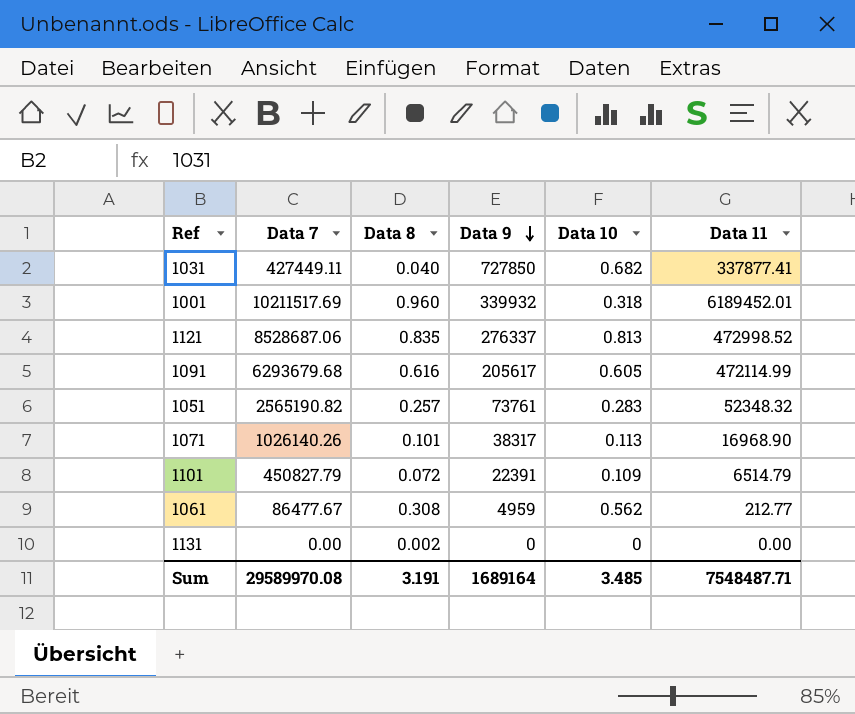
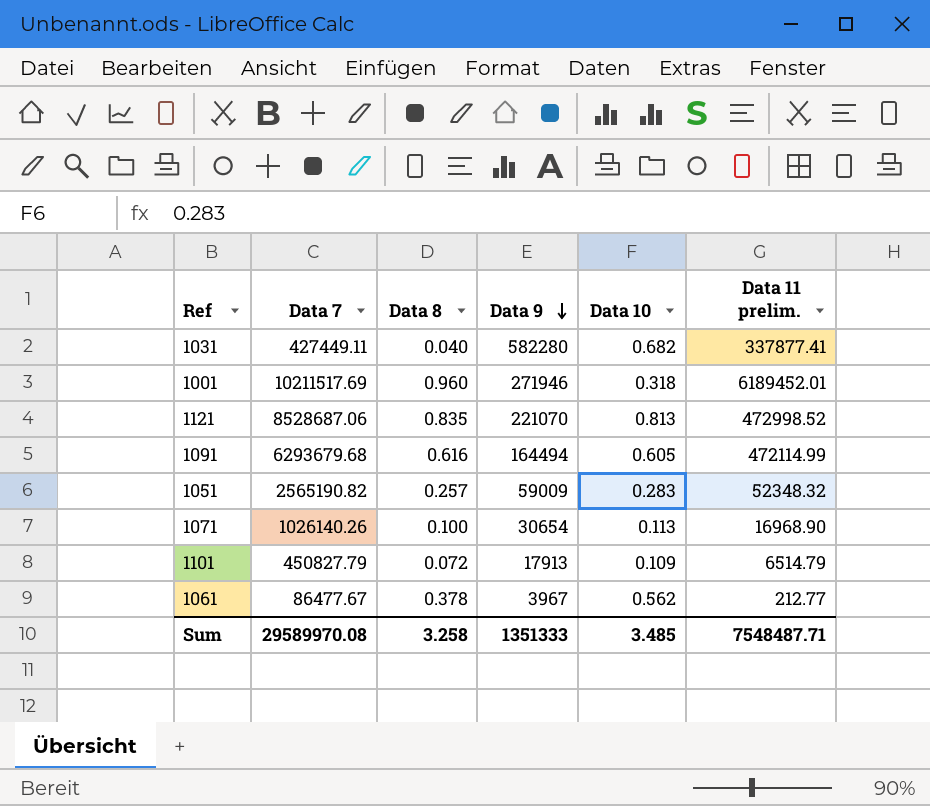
column name: Data 11 -> Data 11 prelim.
row 1131: 0.00 | 0.002 | 0 | 0 | 0.00 -> none
1031 | Data 9: 727850 -> 582280
1001 | Data 9: 339932 -> 271946
1121 | Data 9: 276337 -> 221070
1091 | Data 9: 205617 -> 164494
1051 | Data 9: 73761 -> 59009
1071 | Data 8: 0.101 -> 0.100
1071 | Data 9: 38317 -> 30654
1101 | Data 9: 22391 -> 17913
1061 | Data 8: 0.308 -> 0.378
1061 | Data 9: 4959 -> 3967
Sum | Data 8: 3.191 -> 3.258
Sum | Data 9: 1689164 -> 1351333

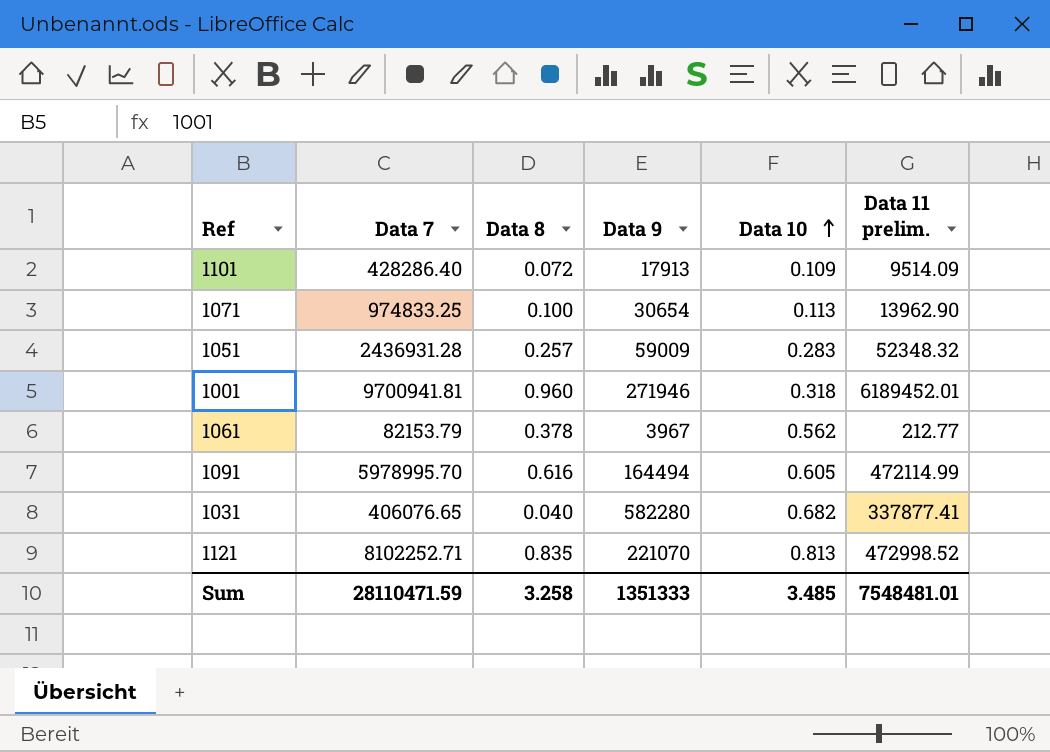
row order: Data 9 descending -> Data 10 ascending
1101 | Data 7: 450827.79 -> 428286.40
1101 | Data 11 prelim.: 6514.79 -> 9514.09
1071 | Data 7: 1026140.26 -> 974833.25
1071 | Data 11 prelim.: 16968.90 -> 13962.90
1051 | Data 7: 2565190.82 -> 2436931.28
1001 | Data 7: 10211517.69 -> 9700941.81
1061 | Data 7: 86477.67 -> 82153.79
1091 | Data 7: 6293679.68 -> 5978995.70
1031 | Data 7: 427449.11 -> 406076.65
1121 | Data 7: 8528687.06 -> 8102252.71
Sum | Data 7: 29589970.08 -> 28110471.59
Sum | Data 11 prelim.: 7548487.71 -> 7548481.01

